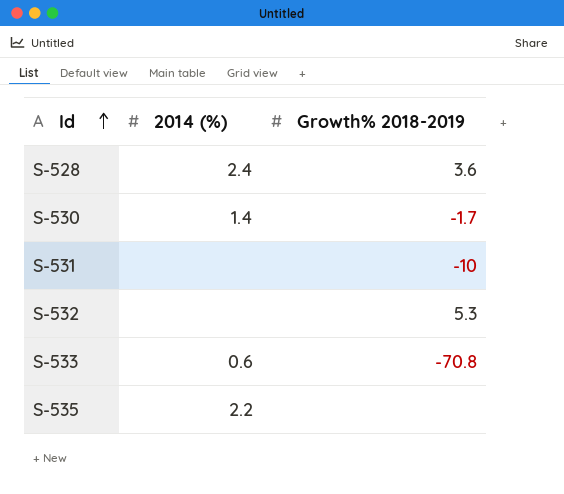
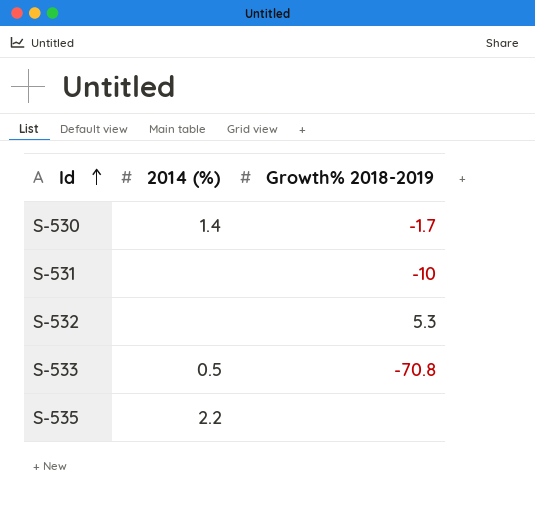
row S-528: 2.4 | 3.6 -> none
S-533 | 2014 (%): 0.6 -> 0.5

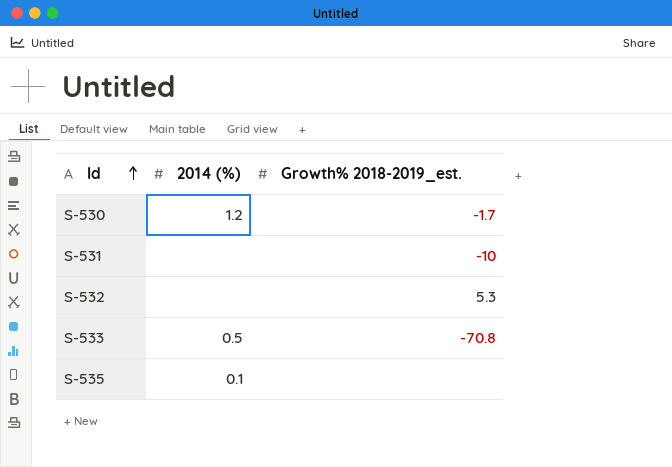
column name: Growth% 2018-2019 -> Growth% 2018-2019_est.
S-530 | 2014 (%): 1.4 -> 1.2
S-535 | 2014 (%): 2.2 -> 0.1

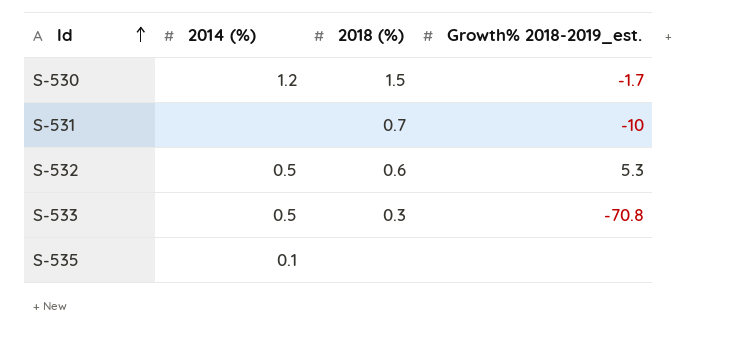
column 2018 (%) | position: none -> 3
S-532 | 2014 (%): none -> 0.5

